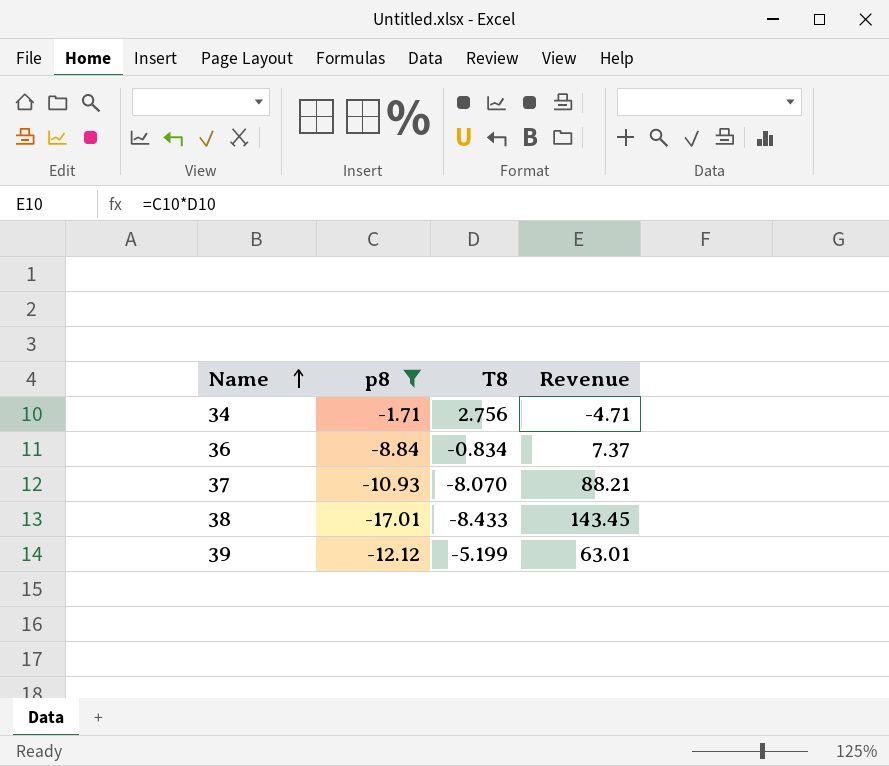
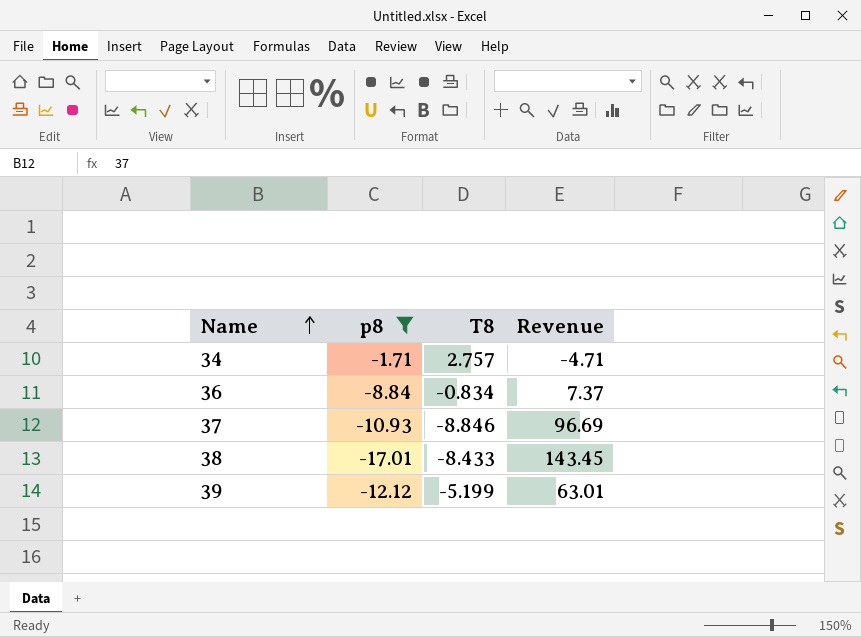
34 | T8: 2.756 -> 2.757
37 | T8: -8.070 -> -8.846
37 | Revenue: 88.21 -> 96.69

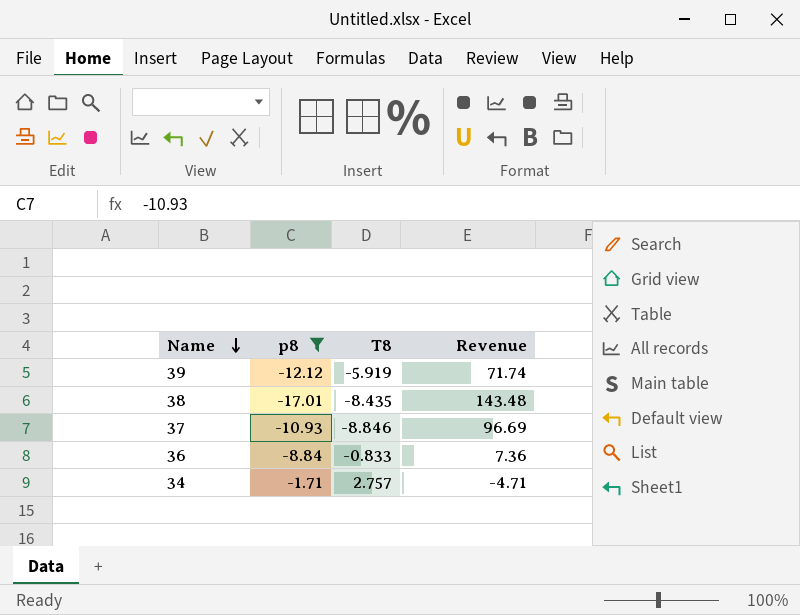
row order: Name ascending -> Name descending
39 | T8: -5.199 -> -5.919
39 | Revenue: 63.01 -> 71.74
38 | T8: -8.433 -> -8.435
38 | Revenue: 143.45 -> 143.48
36 | T8: -0.834 -> -0.833
36 | Revenue: 7.37 -> 7.36

